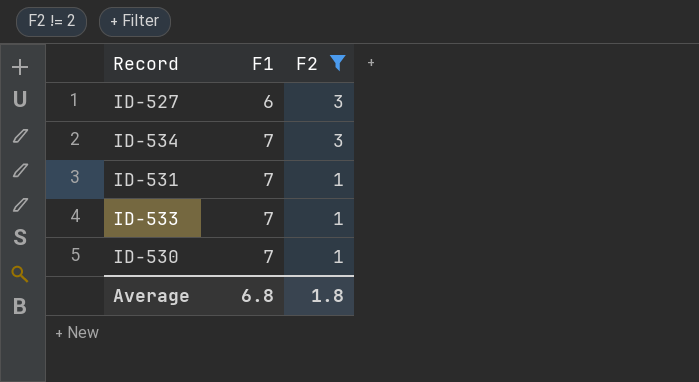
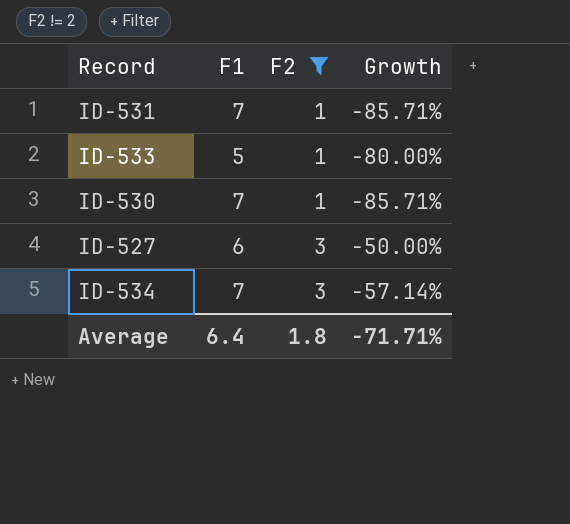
row order: F1 ascending -> F2 ascending
column Growth | formula: none -> ([F2] - [F1]) / [F1]
ID-533 | F1: 7 -> 5
Average | F1: 6.8 -> 6.4

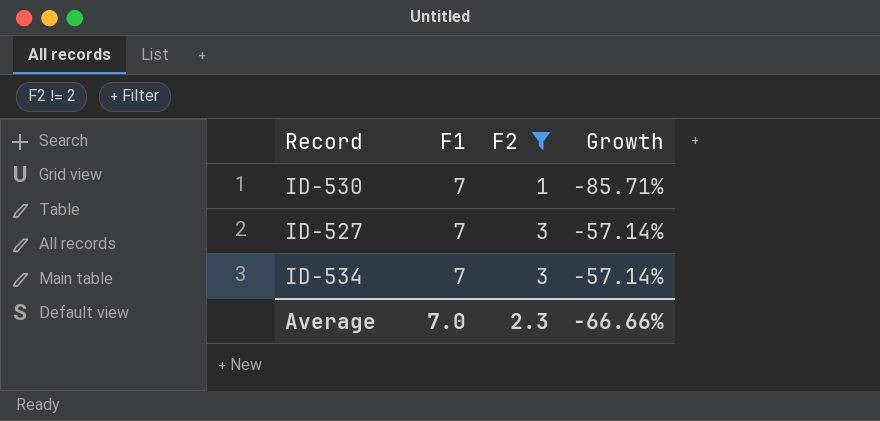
row ID-531: 7 | 1 | -85.71% -> none
row ID-533: 5 | 1 | -80.00% -> none
ID-527 | F1: 6 -> 7
ID-527 | Growth: -50.00% -> -57.14%
Average | F1: 6.4 -> 7.0
Average | F2: 1.8 -> 2.3
Average | Growth: -71.71% -> -66.66%

